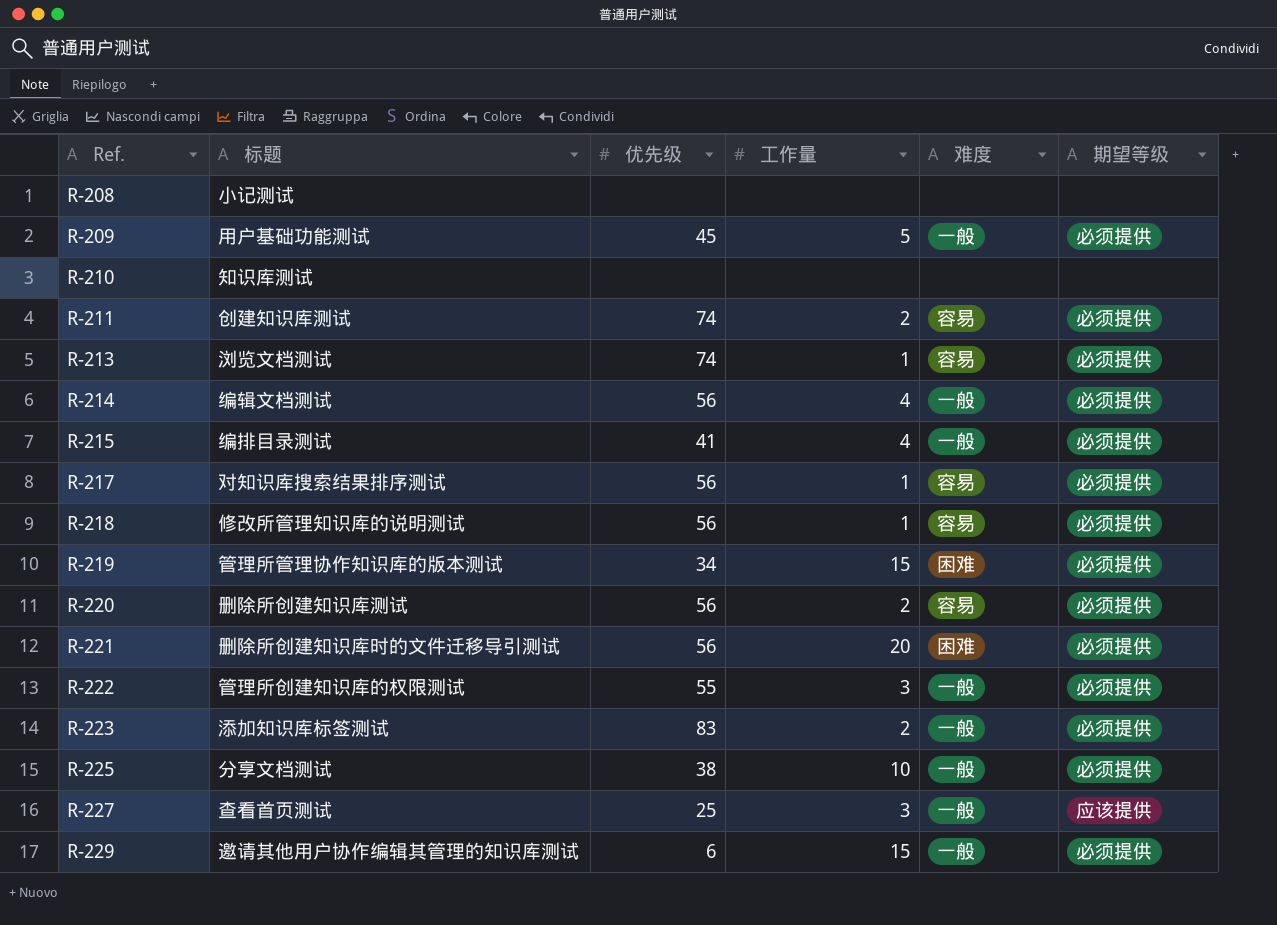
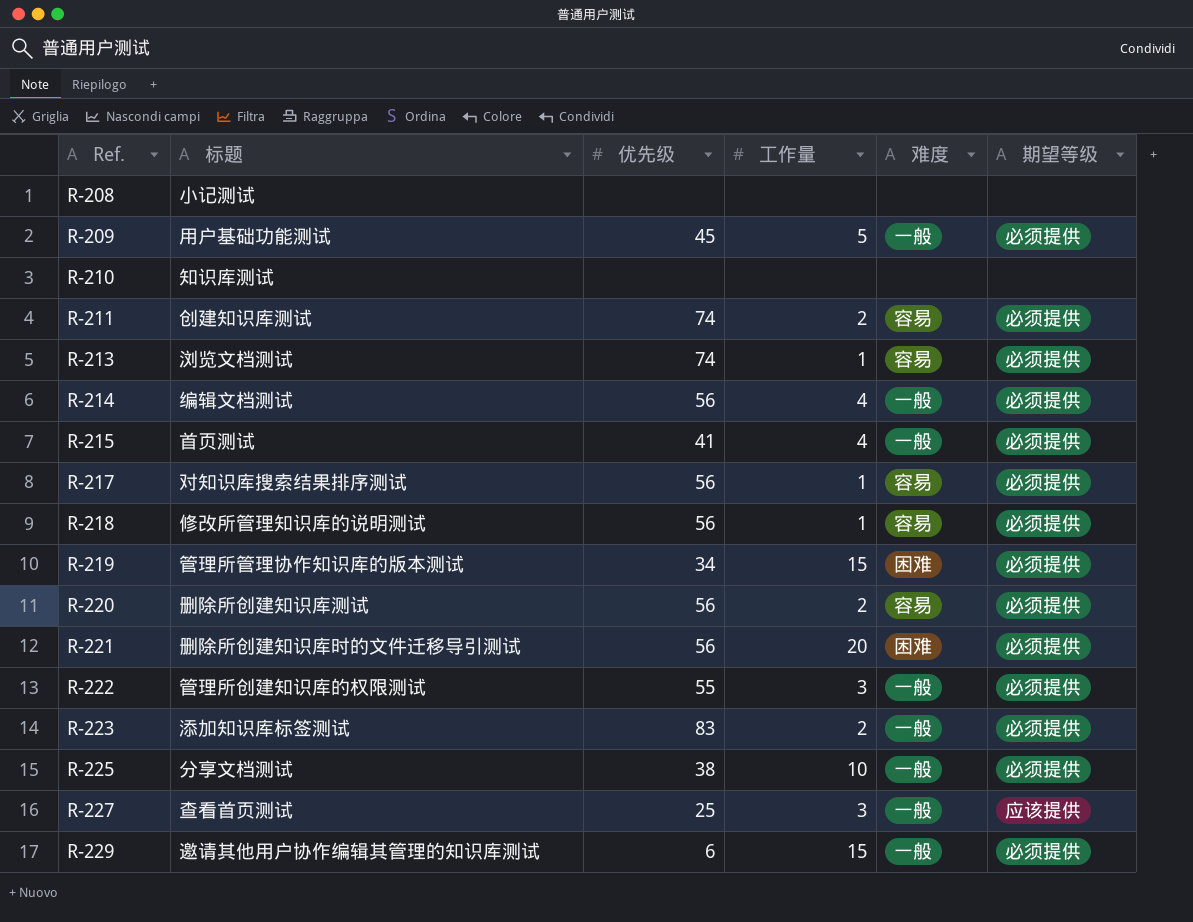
R-215 | 标题: 编排目录测试 -> 首页测试

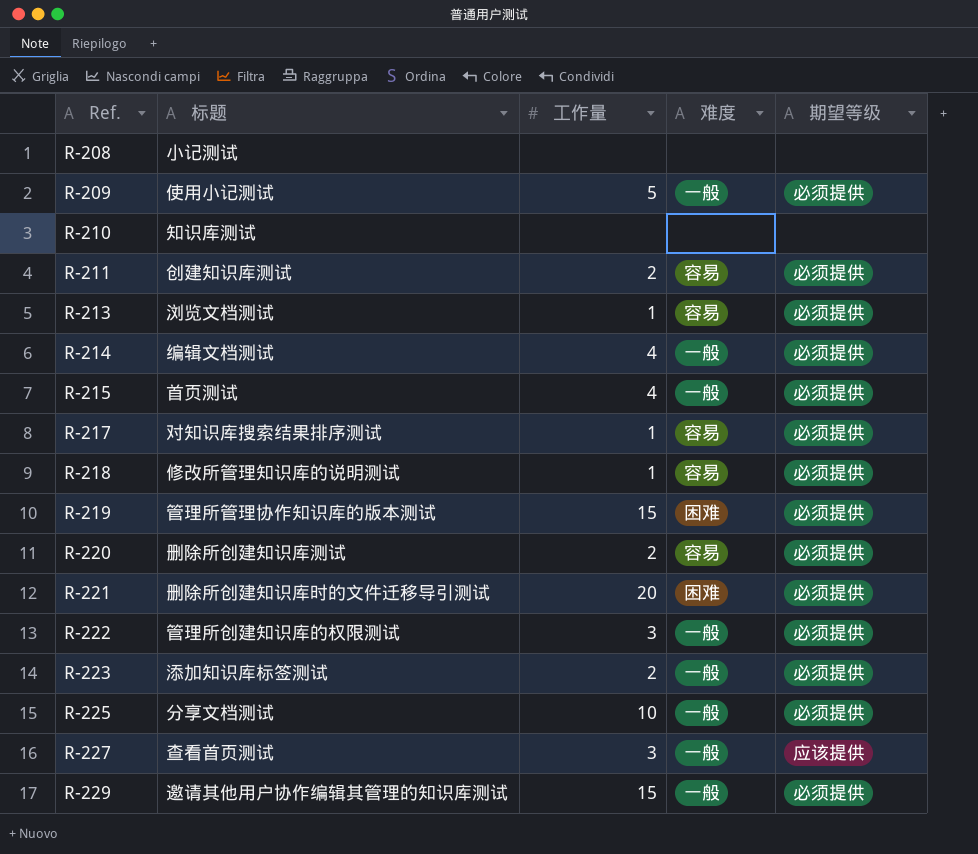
column 优先级 | position: 3 -> none
R-209 | 标题: 用户基础功能测试 -> 使用小记测试

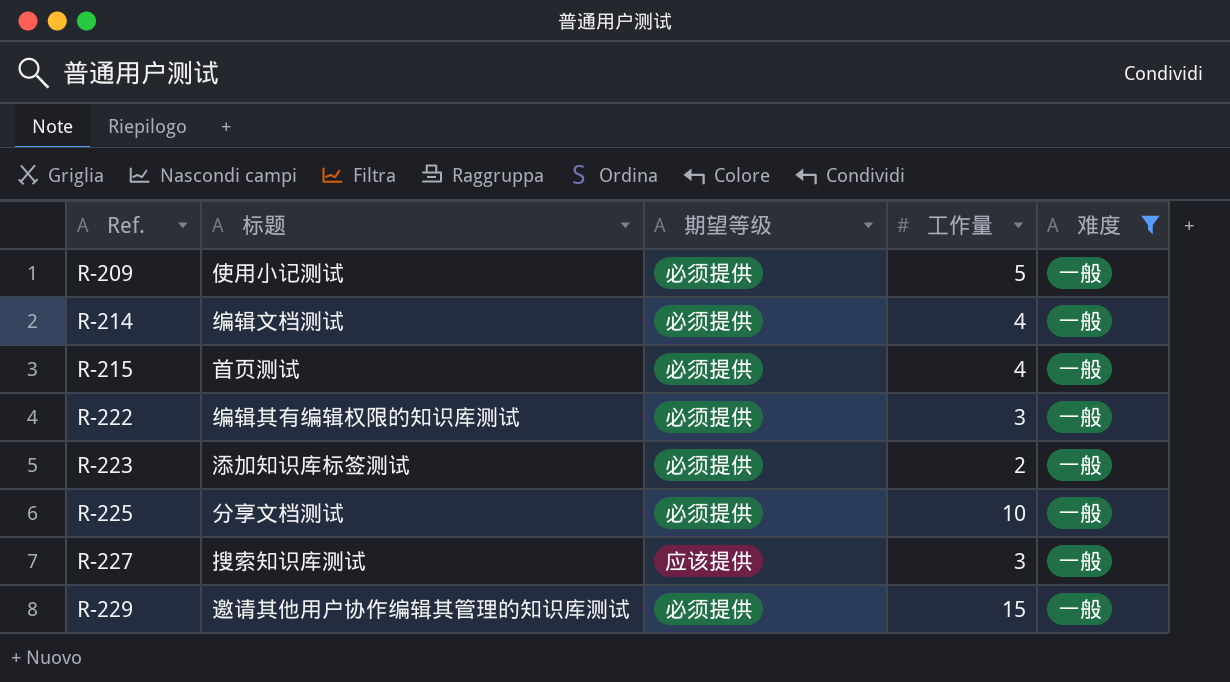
filter: none -> 难度 = 一般
column 期望等级 | position: 5 -> 3
R-222 | 标题: 管理所创建知识库的权限测试 -> 编辑其有编辑权限的知识库测试
R-227 | 标题: 查看首页测试 -> 搜索知识库测试

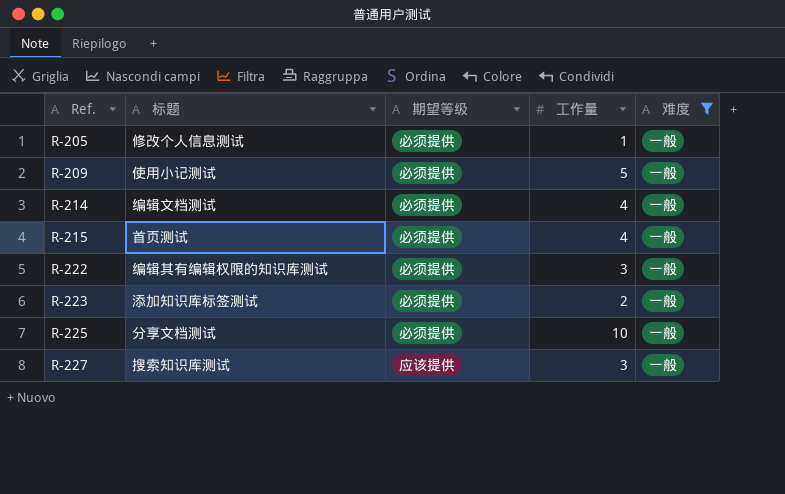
row R-229: 邀请其他用户协作编辑其管理的知识库测试 | 必须提供 | 15 | 一般 -> none
row R-205: none -> 修改个人信息测试 | 必须提供 | 1 | 一般

